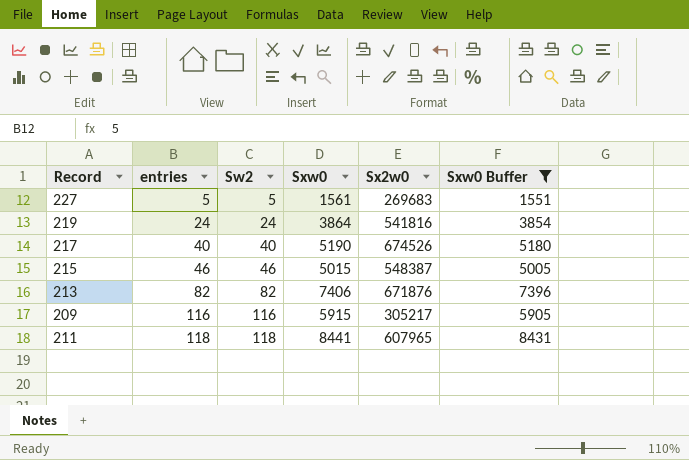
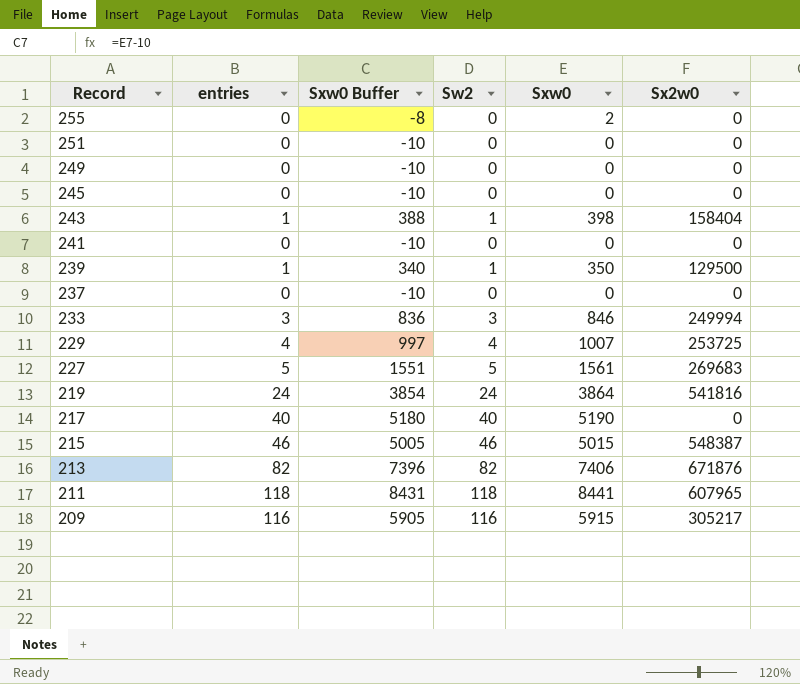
filter: Sxw0 Buffer >= 1551 -> none
row order: entries ascending -> Record descending
column Sxw0 Buffer | position: 6 -> 3
217 | Sx2w0: 674526 -> 0

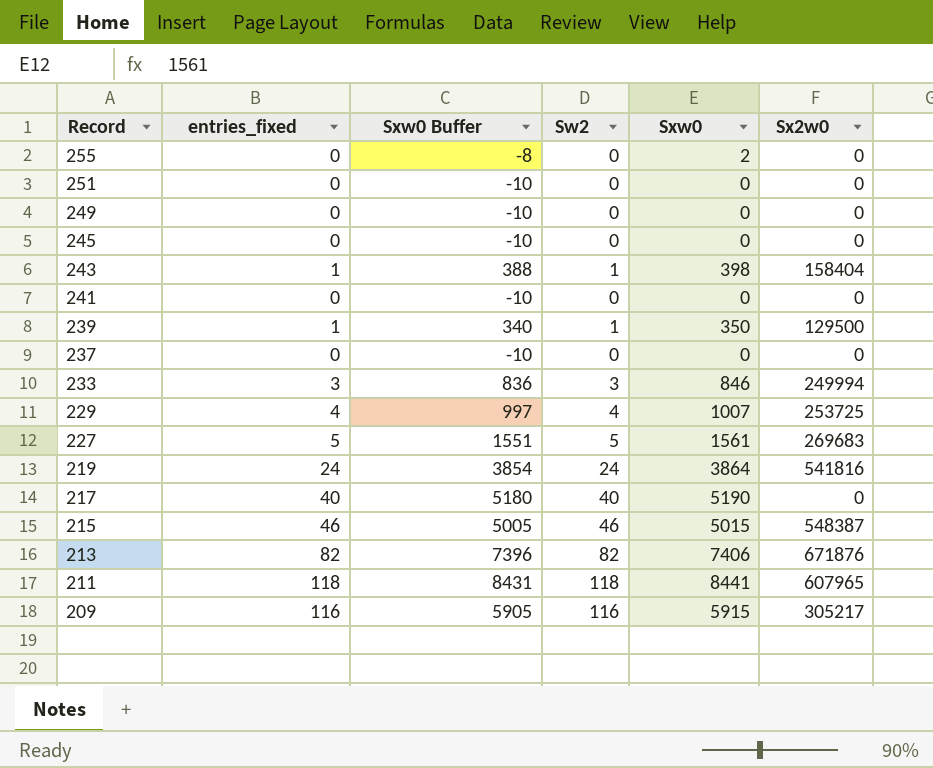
column name: entries -> entries_fixed

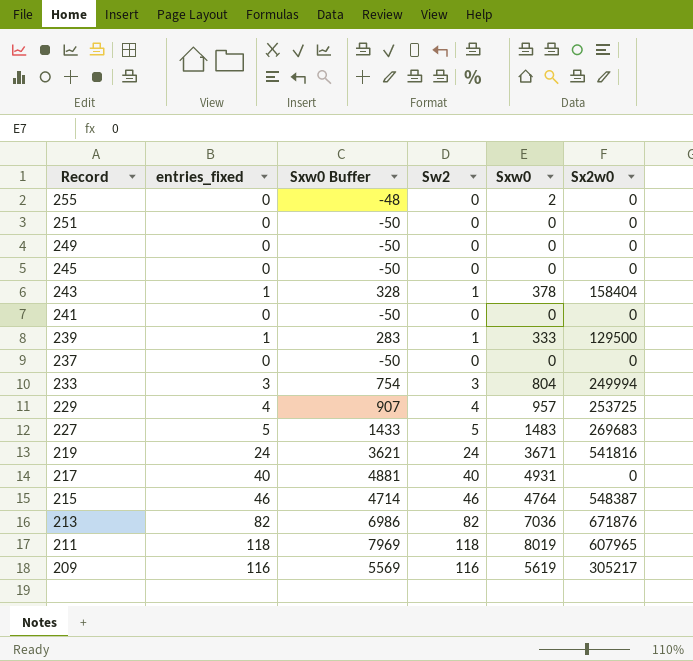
column Sxw0 Buffer | formula: [Sxw0] - 10 -> [Sxw0] - 50
243 | Sxw0: 398 -> 378
239 | Sxw0: 350 -> 333
233 | Sxw0: 846 -> 804
229 | Sxw0: 1007 -> 957
227 | Sxw0: 1561 -> 1483
219 | Sxw0: 3864 -> 3671
217 | Sxw0: 5190 -> 4931
215 | Sxw0: 5015 -> 4764
213 | Sxw0: 7406 -> 7036
211 | Sxw0: 8441 -> 8019
209 | Sxw0: 5915 -> 5619

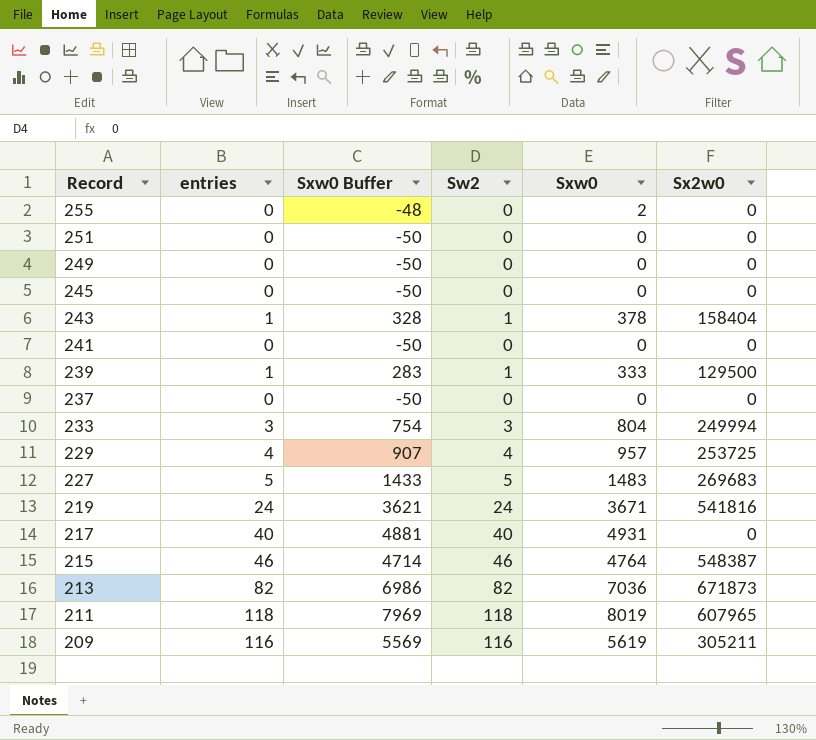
column name: entries_fixed -> entries
213 | Sx2w0: 671876 -> 671873
209 | Sx2w0: 305217 -> 305211

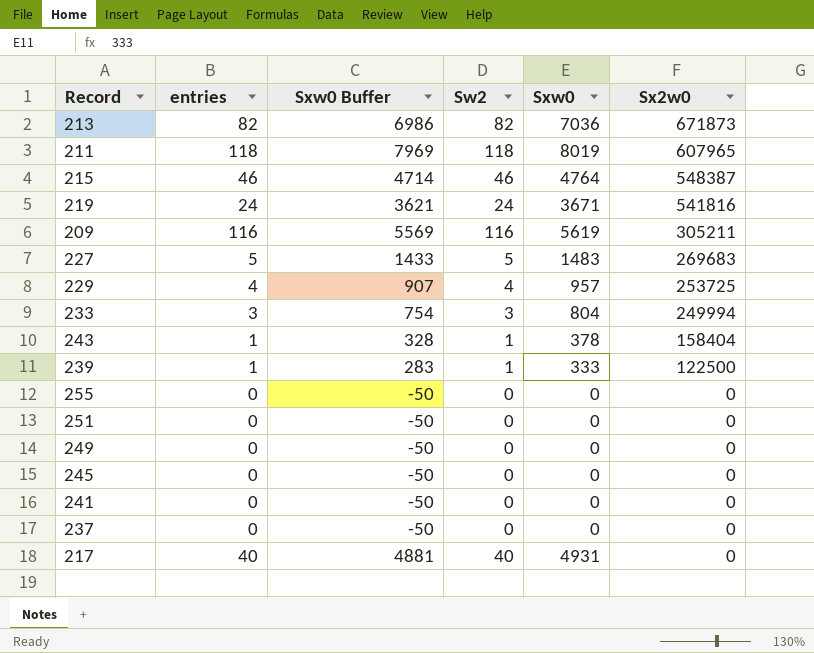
row order: Record descending -> Sx2w0 descending
239 | Sx2w0: 129500 -> 122500
255 | Sxw0 Buffer: -48 -> -50
255 | Sxw0: 2 -> 0

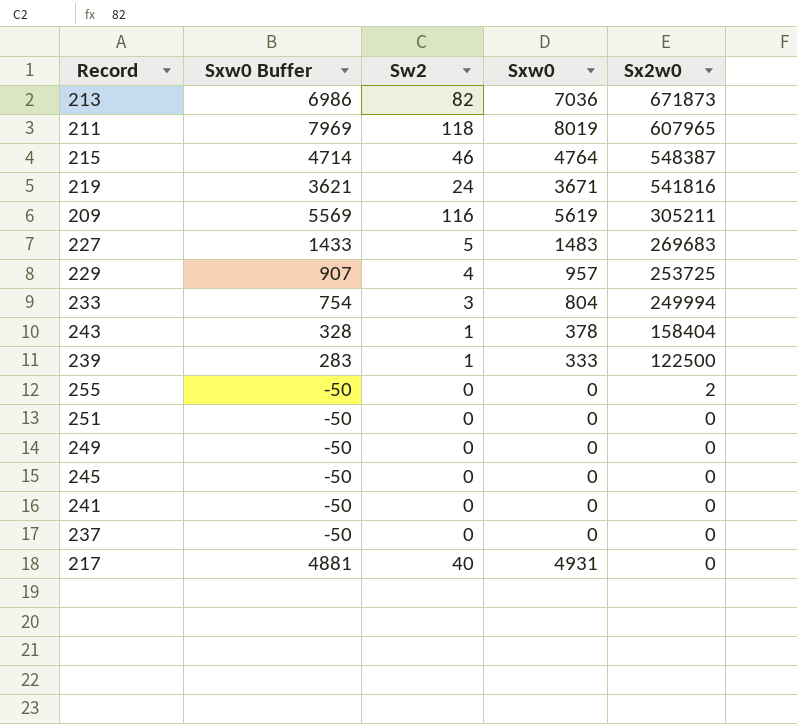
column entries | position: 2 -> none
255 | Sx2w0: 0 -> 2

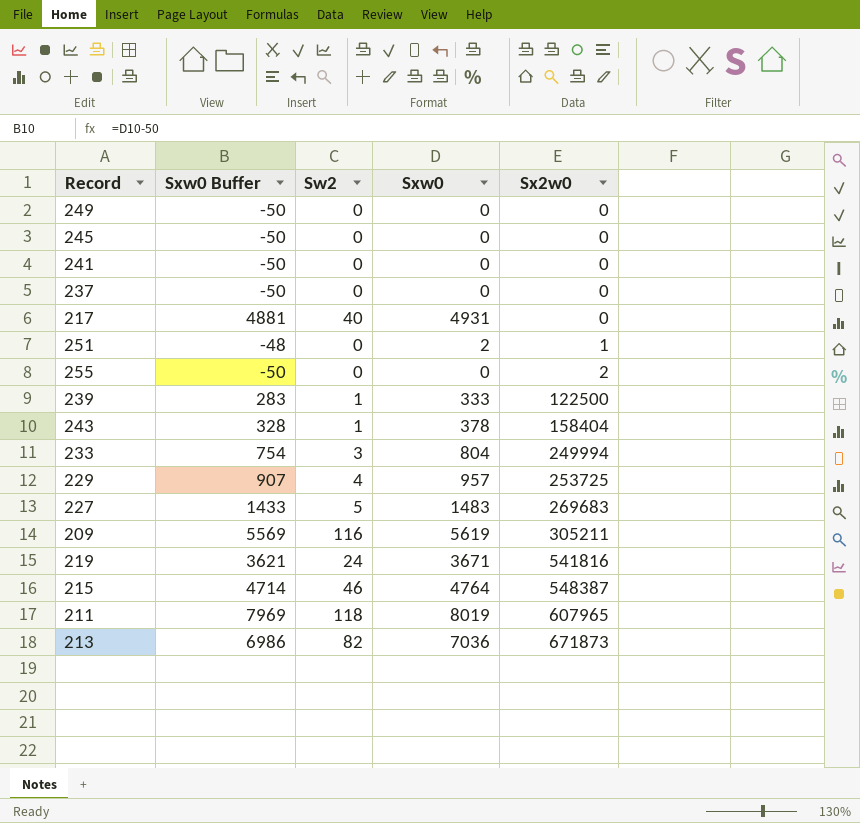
row order: Sx2w0 descending -> Sx2w0 ascending
251 | Sxw0 Buffer: -50 -> -48
251 | Sxw0: 0 -> 2
251 | Sx2w0: 0 -> 1

